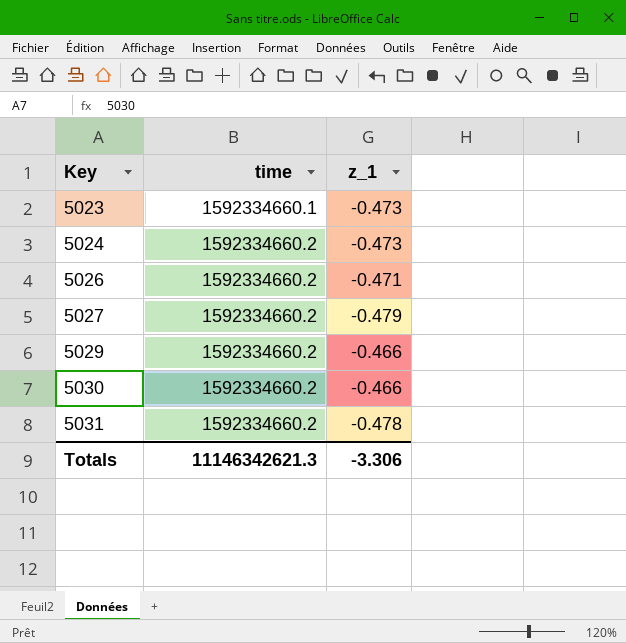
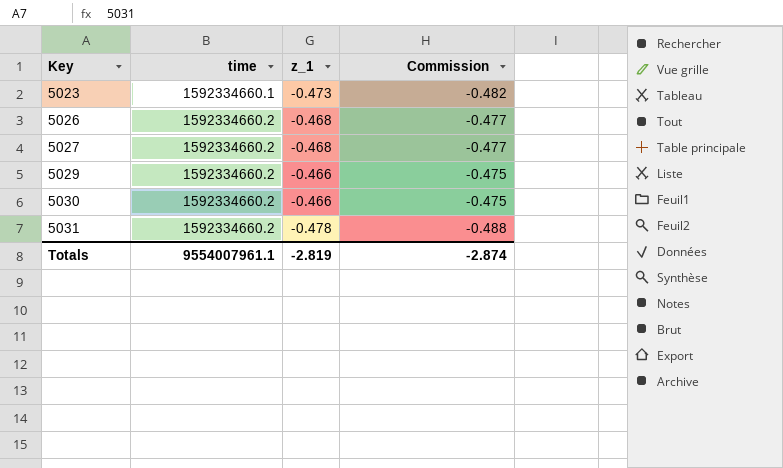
column Commission | formula: none -> [z_1] * 1.02
row 5024: 1592334660.2 | -0.473 -> none
5026 | z_1: -0.471 -> -0.468
5027 | z_1: -0.479 -> -0.468
Totals | time: 11146342621.3 -> 9554007961.1
Totals | z_1: -3.306 -> -2.819

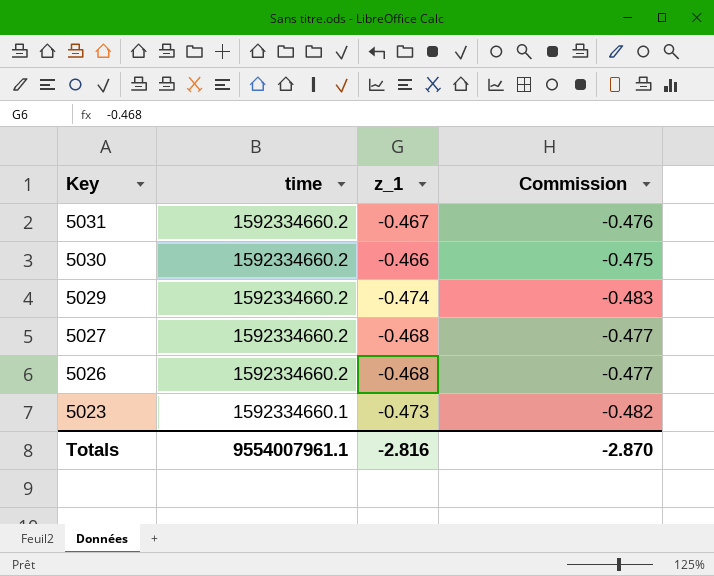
row order: Key ascending -> Key descending
5031 | z_1: -0.478 -> -0.467
5031 | Commission: -0.488 -> -0.476
5029 | z_1: -0.466 -> -0.474
5029 | Commission: -0.475 -> -0.483
Totals | z_1: -2.819 -> -2.816
Totals | Commission: -2.874 -> -2.870

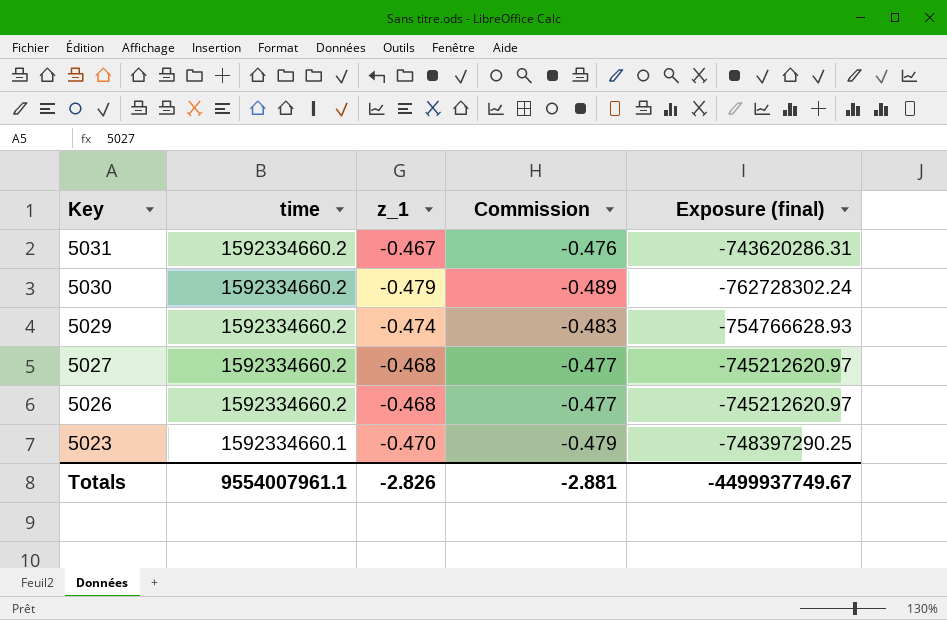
column Exposure (final) | formula: none -> [time] * [z_1]
5030 | z_1: -0.466 -> -0.479
5030 | Commission: -0.475 -> -0.489
5023 | z_1: -0.473 -> -0.470
5023 | Commission: -0.482 -> -0.479
Totals | z_1: -2.816 -> -2.826
Totals | Commission: -2.870 -> -2.881

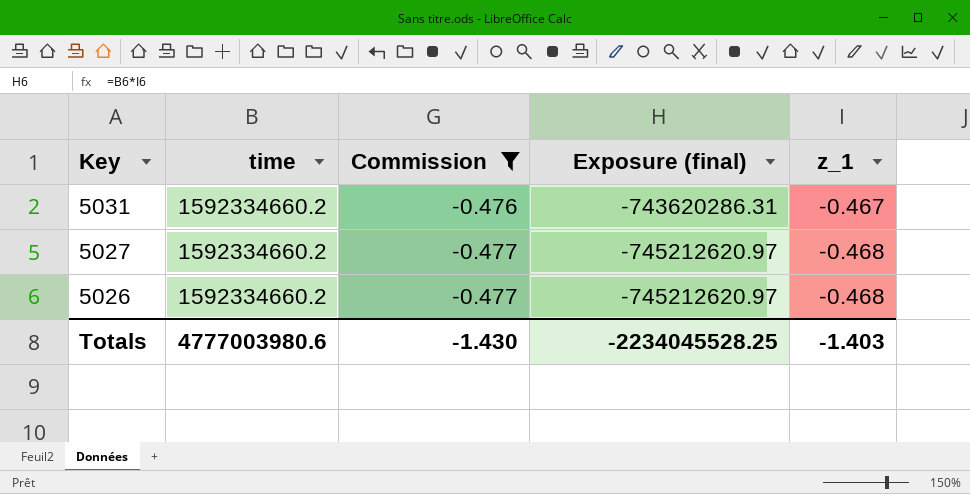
filter: none -> Commission >= -0.477
column z_1 | position: 3 -> 5
Totals | time: 9554007961.1 -> 4777003980.6
Totals | Commission: -2.881 -> -1.430
Totals | Exposure (final): -4499937749.67 -> -2234045528.25
Totals | z_1: -2.826 -> -1.403

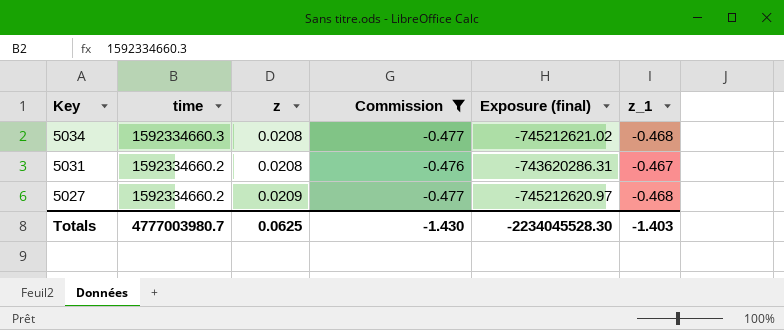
column z | position: none -> 3
row 5026: 1592334660.2 | -0.477 | -745212620.97 | -0.468 -> none
row 5034: none -> 1592334660.3 | 0.0208 | -0.477 | -745212621.02 | -0.468
Totals | time: 4777003980.6 -> 4777003980.7
Totals | Exposure (final): -2234045528.25 -> -2234045528.30

